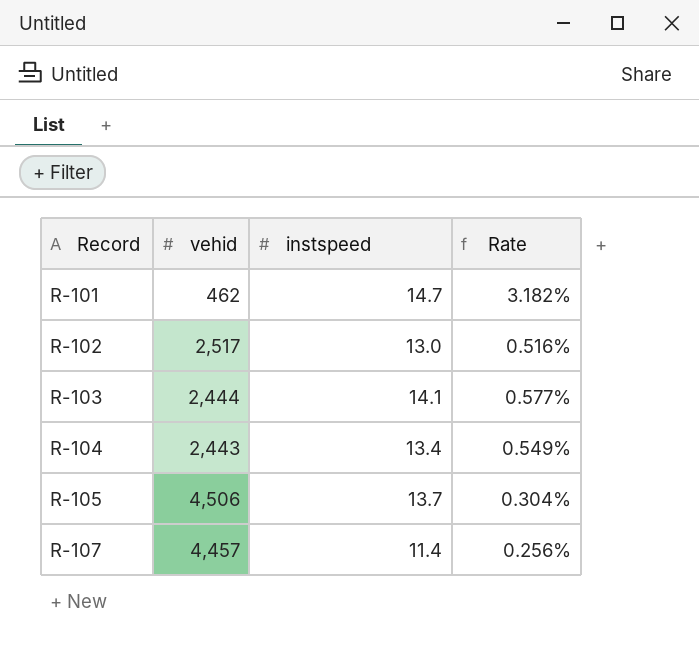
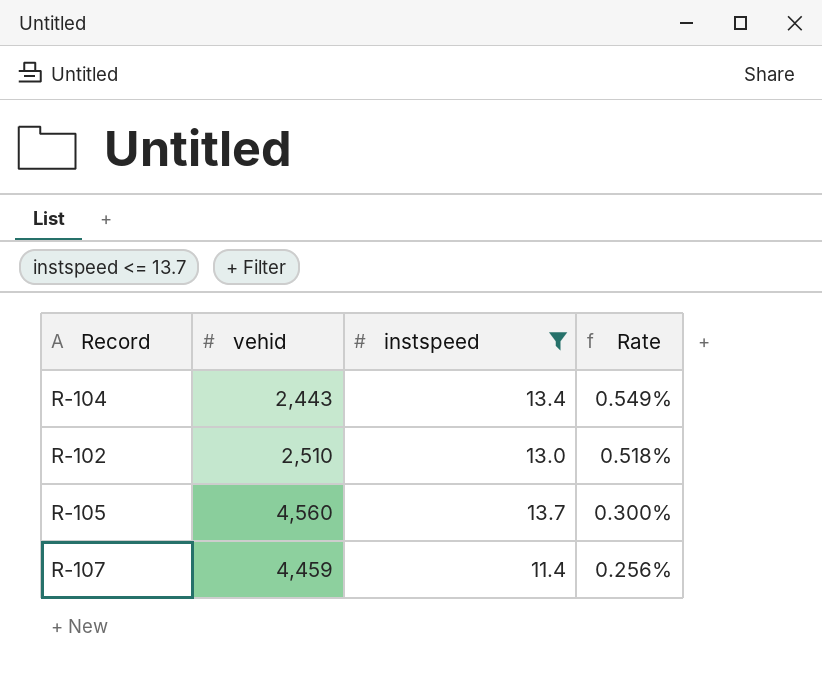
filter: none -> instspeed <= 13.7
row order: Record ascending -> Rate descending
R-102 | vehid: 2,517 -> 2,510
R-102 | Rate: 0.516% -> 0.518%
R-105 | vehid: 4,506 -> 4,560
R-105 | Rate: 0.304% -> 0.300%
R-107 | vehid: 4,457 -> 4,459

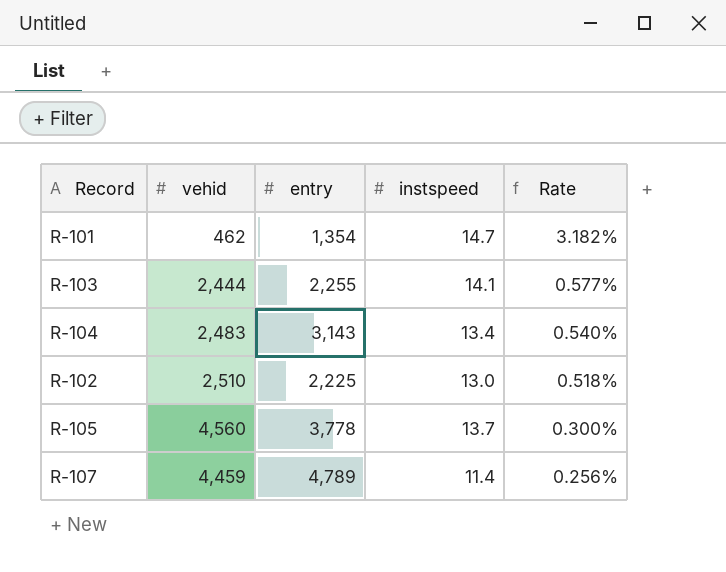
filter: instspeed <= 13.7 -> none
column entry | position: none -> 3
R-104 | vehid: 2,443 -> 2,483
R-104 | Rate: 0.549% -> 0.540%

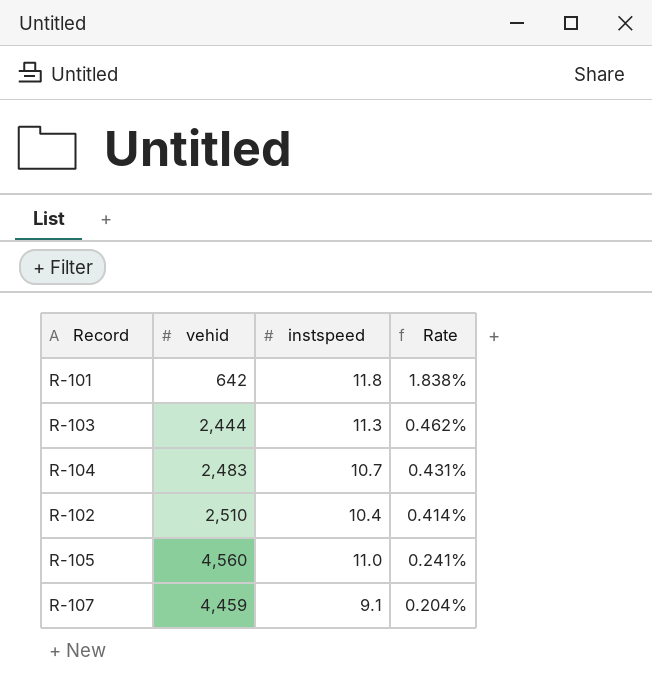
column entry | position: 3 -> none
R-101 | vehid: 462 -> 642
R-101 | instspeed: 14.7 -> 11.8
R-101 | Rate: 3.182% -> 1.838%
R-103 | instspeed: 14.1 -> 11.3
R-103 | Rate: 0.577% -> 0.462%
R-104 | instspeed: 13.4 -> 10.7
R-104 | Rate: 0.540% -> 0.431%
R-102 | instspeed: 13.0 -> 10.4
R-102 | Rate: 0.518% -> 0.414%
R-105 | instspeed: 13.7 -> 11.0
R-105 | Rate: 0.300% -> 0.241%
R-107 | instspeed: 11.4 -> 9.1
R-107 | Rate: 0.256% -> 0.204%

